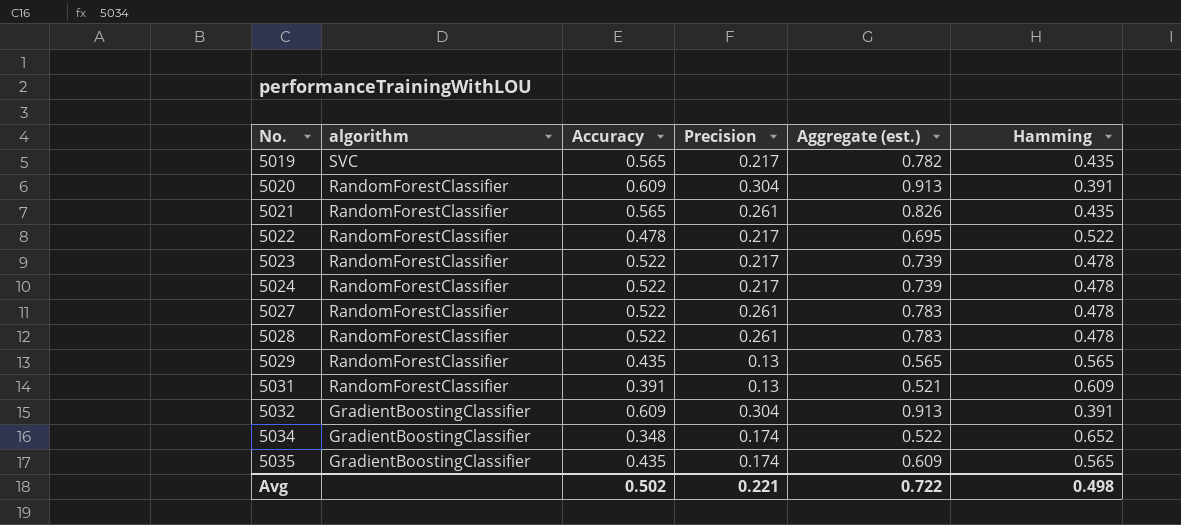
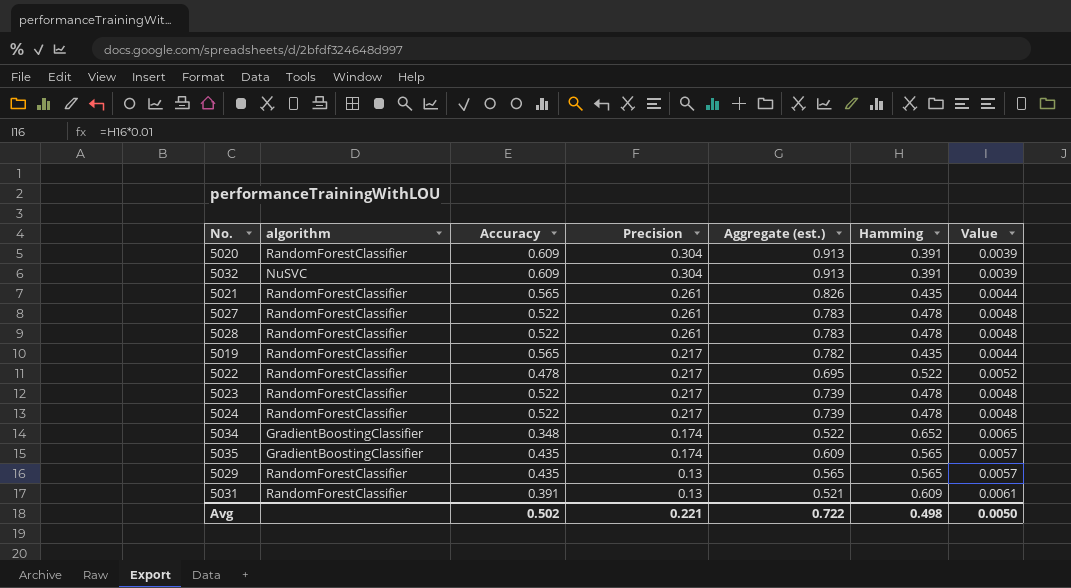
row order: No. ascending -> Precision descending
column Value | formula: none -> [Hamming] * 0.01
5032 | algorithm: GradientBoostingClassifier -> NuSVC
5019 | algorithm: SVC -> RandomForestClassifier

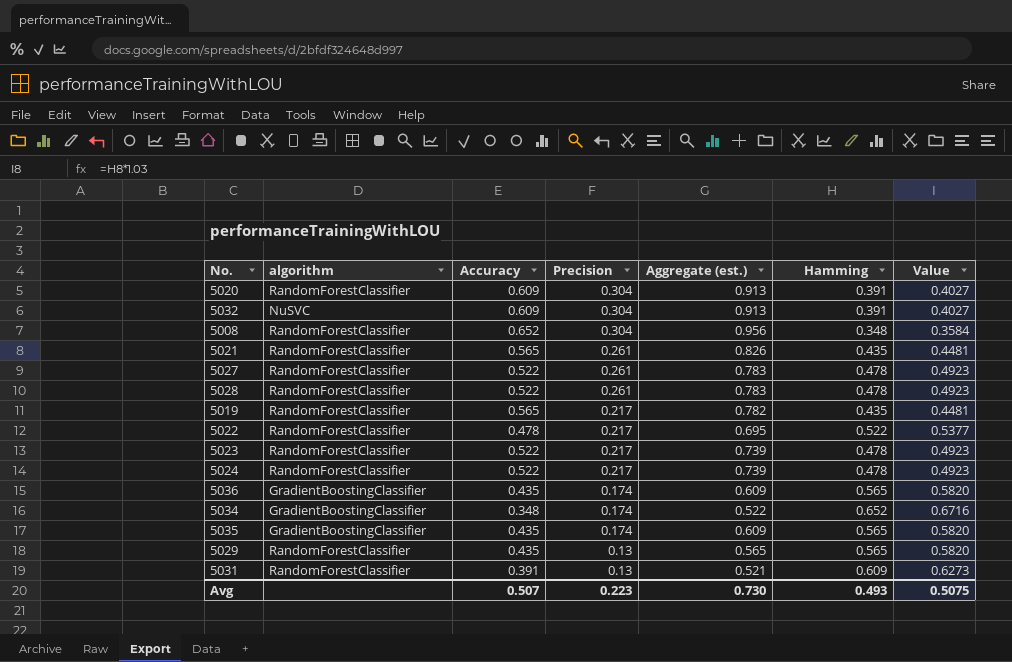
column Value | formula: [Hamming] * 0.01 -> [Hamming] * 1.03
row 5008: none -> RandomForestClassifier | 0.652 | 0.304 | 0.956 | 0.348 | 0.3584
row 5036: none -> GradientBoostingClassifier | 0.435 | 0.174 | 0.609 | 0.565 | 0.5820
Avg | Accuracy: 0.502 -> 0.507
Avg | Precision: 0.221 -> 0.223
Avg | Aggregate (est.): 0.722 -> 0.730
Avg | Hamming: 0.498 -> 0.493
Avg | Value: 0.0050 -> 0.5075

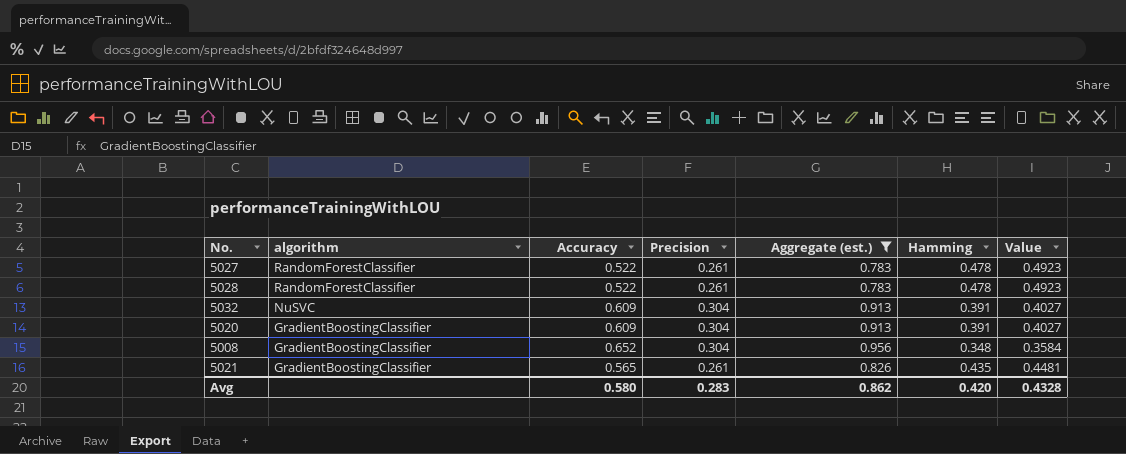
filter: none -> Aggregate (est.) >= 0.783
row order: Precision descending -> algorithm descending
5020 | algorithm: RandomForestClassifier -> GradientBoostingClassifier
5008 | algorithm: RandomForestClassifier -> GradientBoostingClassifier
5021 | algorithm: RandomForestClassifier -> GradientBoostingClassifier
Avg | Accuracy: 0.507 -> 0.580
Avg | Precision: 0.223 -> 0.283
Avg | Aggregate (est.): 0.730 -> 0.862
Avg | Hamming: 0.493 -> 0.420
Avg | Value: 0.5075 -> 0.4328

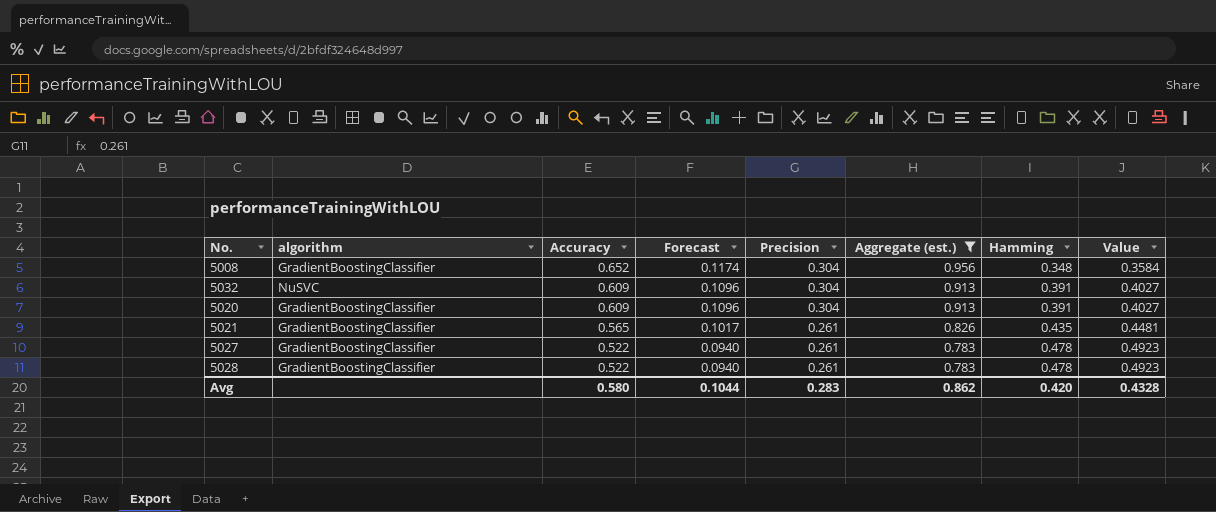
row order: algorithm descending -> Accuracy descending
column Forecast | formula: none -> [Accuracy] * 0.18
5027 | algorithm: RandomForestClassifier -> GradientBoostingClassifier
5028 | algorithm: RandomForestClassifier -> GradientBoostingClassifier

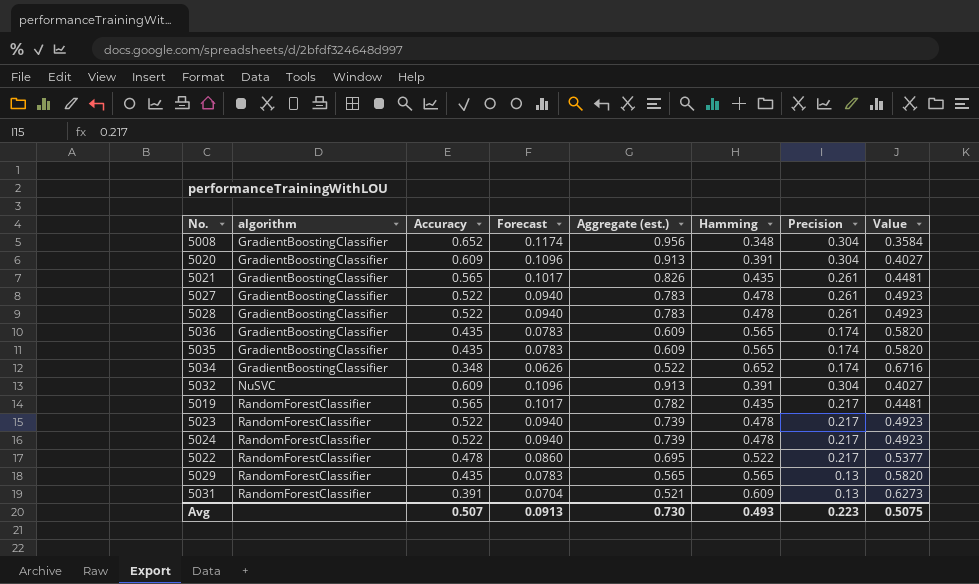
filter: Aggregate (est.) >= 0.783 -> none
row order: Accuracy descending -> algorithm ascending
column Precision | position: 5 -> 7
Avg | Accuracy: 0.580 -> 0.507
Avg | Forecast: 0.1044 -> 0.0913
Avg | Aggregate (est.): 0.862 -> 0.730
Avg | Hamming: 0.420 -> 0.493
Avg | Precision: 0.283 -> 0.223
Avg | Value: 0.4328 -> 0.5075

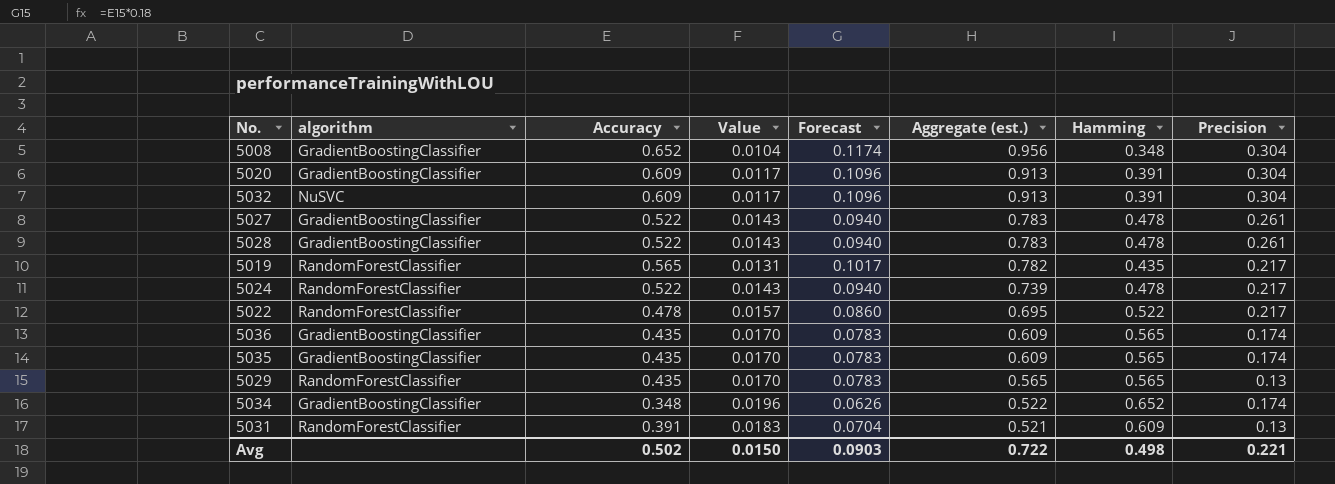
row order: algorithm ascending -> Aggregate (est.) descending
column Value | formula: [Hamming] * 1.03 -> [Hamming] * 0.03
column Value | position: 8 -> 4
row 5021: GradientBoostingClassifier | 0.565 | 0.1017 | 0.826 | 0.435 | 0.261 | 0.4481 -> none
row 5023: RandomForestClassifier | 0.522 | 0.0940 | 0.739 | 0.478 | 0.217 | 0.4923 -> none
Avg | Accuracy: 0.507 -> 0.502
Avg | Value: 0.5075 -> 0.0150
Avg | Forecast: 0.0913 -> 0.0903
Avg | Aggregate (est.): 0.730 -> 0.722
Avg | Hamming: 0.493 -> 0.498
Avg | Precision: 0.223 -> 0.221

